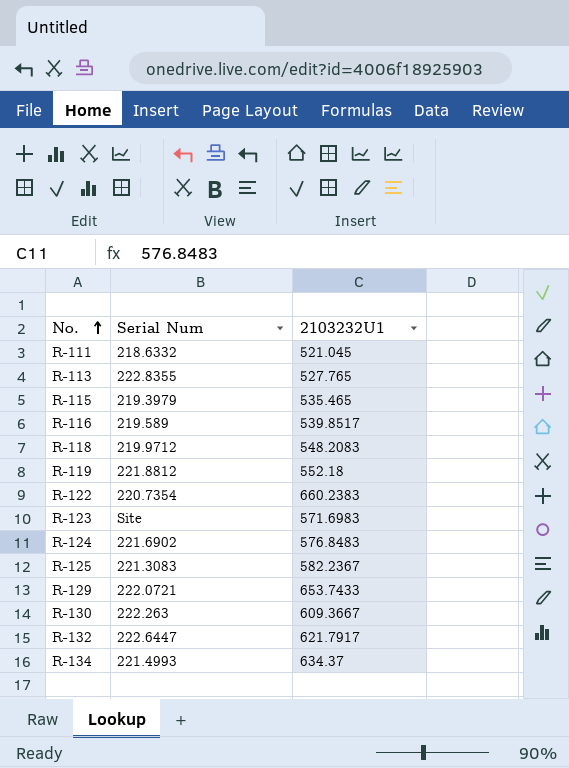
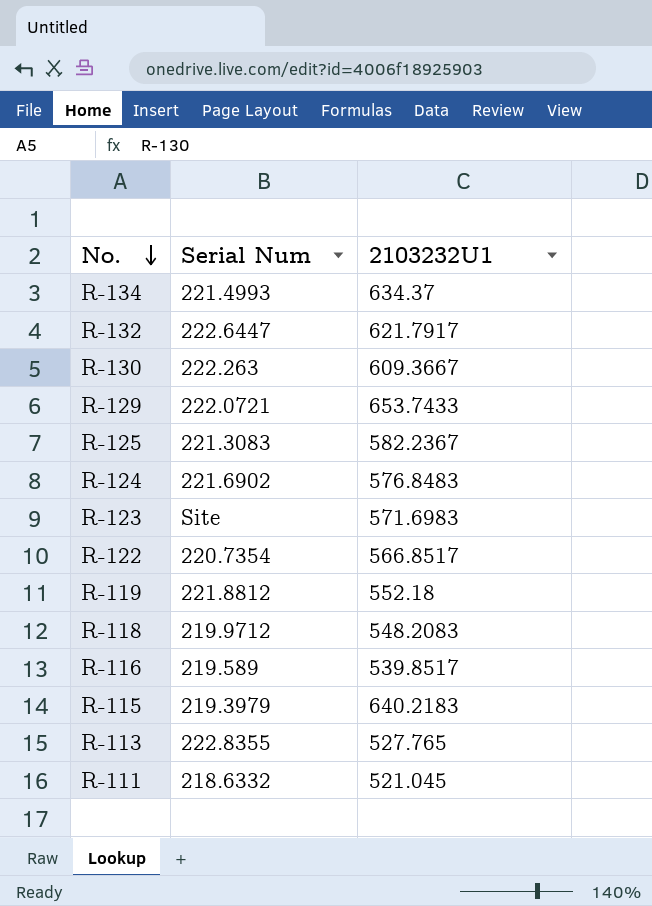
row order: No. ascending -> No. descending
R-122 | 2103232U1: 660.2383 -> 566.8517
R-115 | 2103232U1: 535.465 -> 640.2183

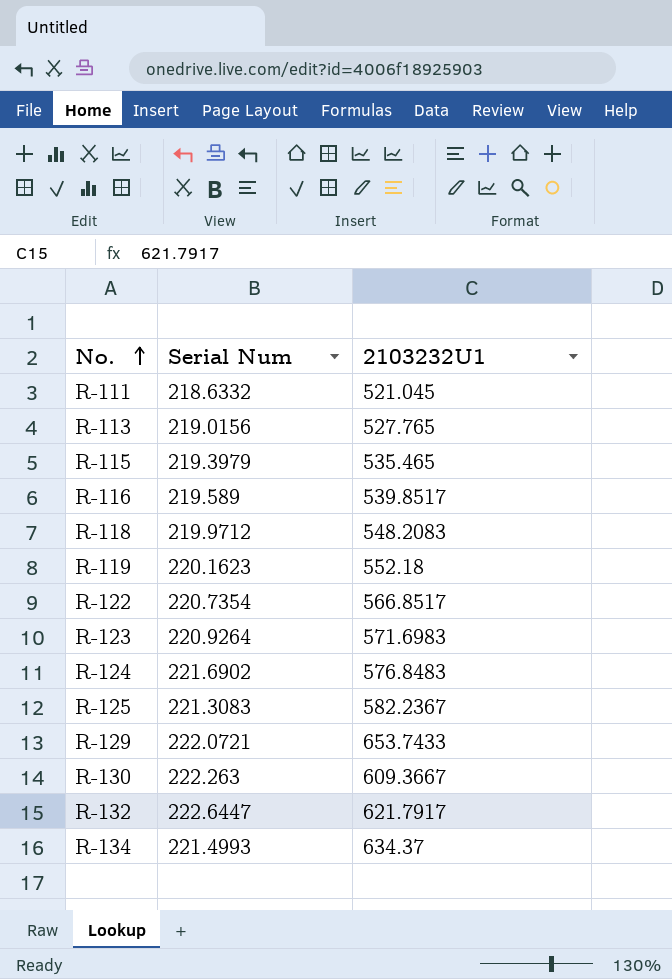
row order: No. descending -> No. ascending
R-113 | Serial Num: 222.8355 -> 219.0156
R-115 | 2103232U1: 640.2183 -> 535.465
R-119 | Serial Num: 221.8812 -> 220.1623
R-123 | Serial Num: Site -> 220.9264

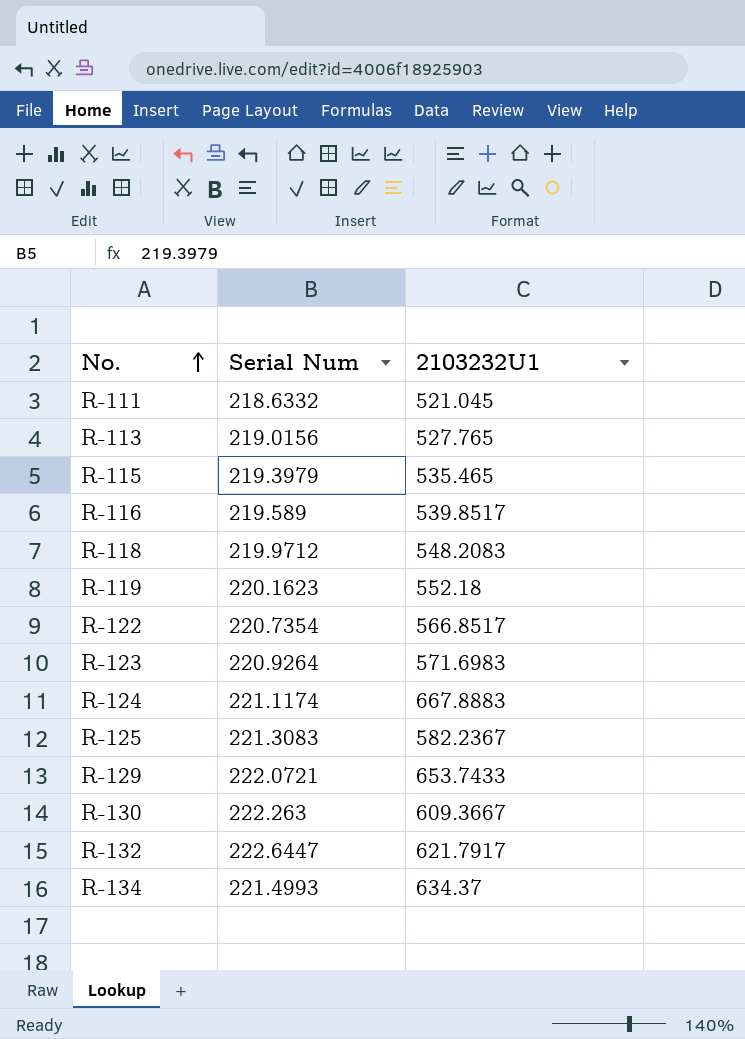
R-124 | Serial Num: 221.6902 -> 221.1174
R-124 | 2103232U1: 576.8483 -> 667.8883

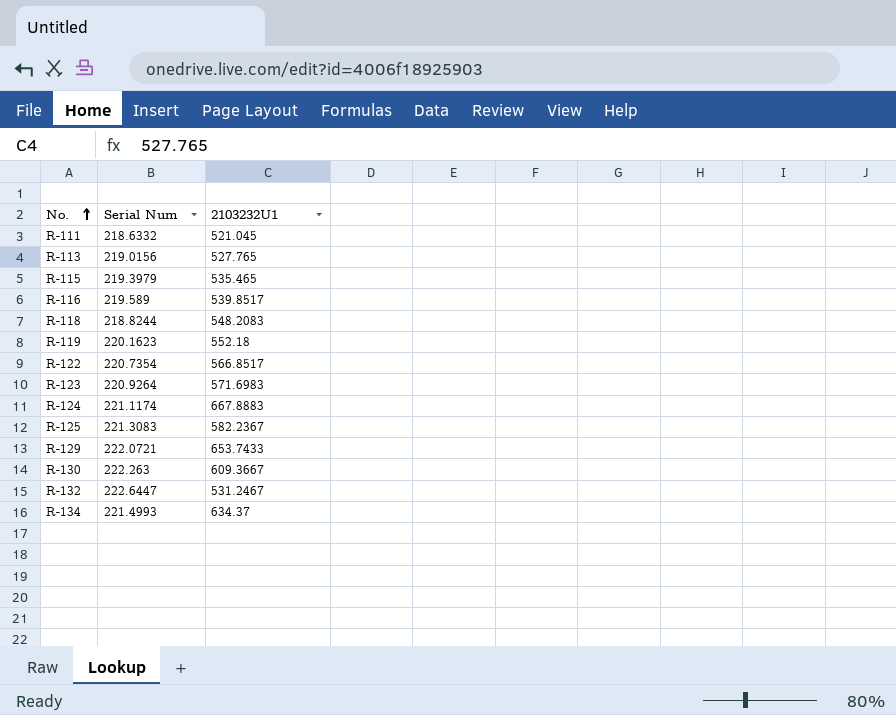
R-118 | Serial Num: 219.9712 -> 218.8244
R-132 | 2103232U1: 621.7917 -> 531.2467

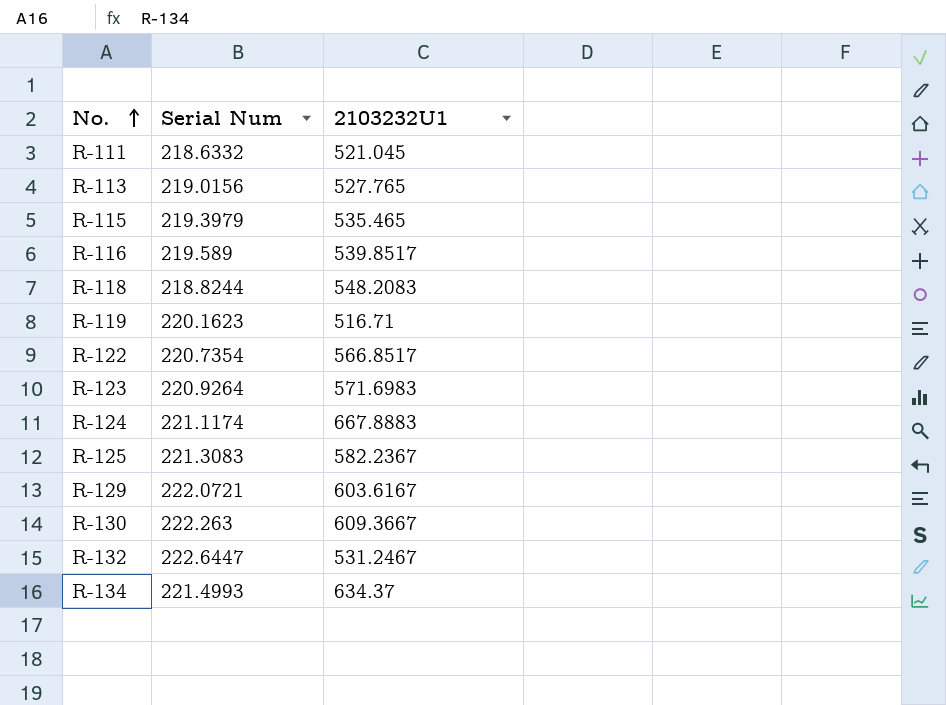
R-119 | 2103232U1: 552.18 -> 516.71
R-129 | 2103232U1: 653.7433 -> 603.6167

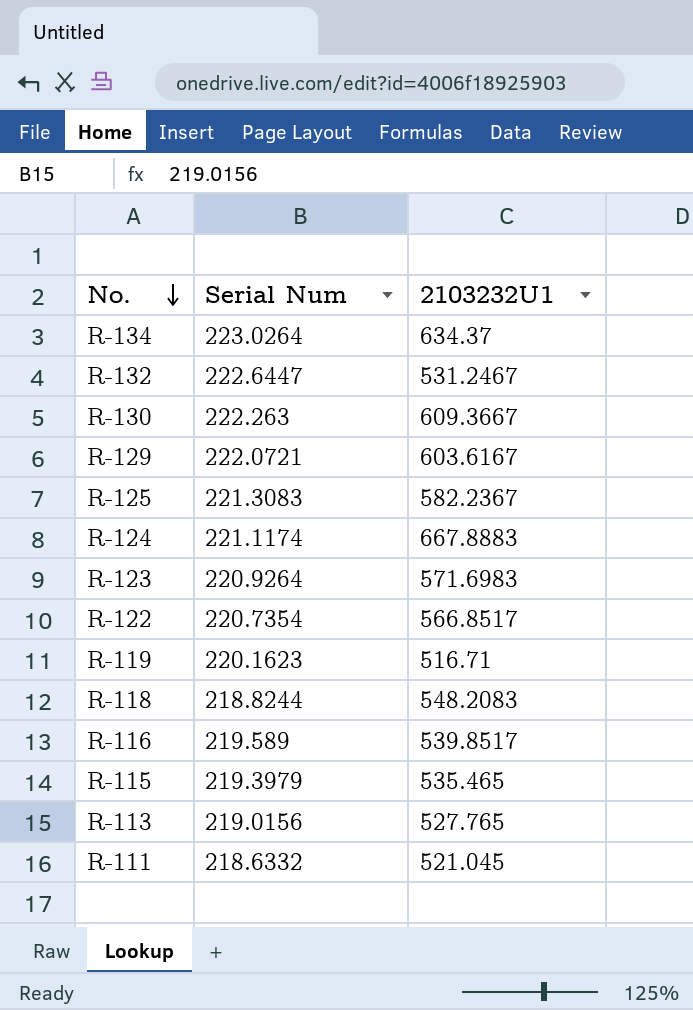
row order: No. ascending -> No. descending
R-134 | Serial Num: 221.4993 -> 223.0264

